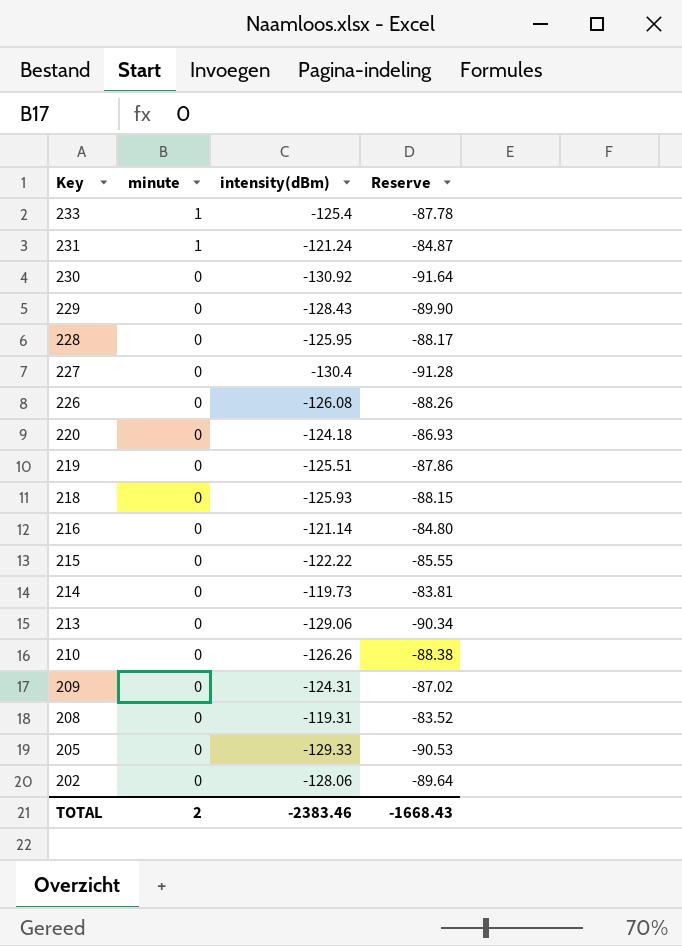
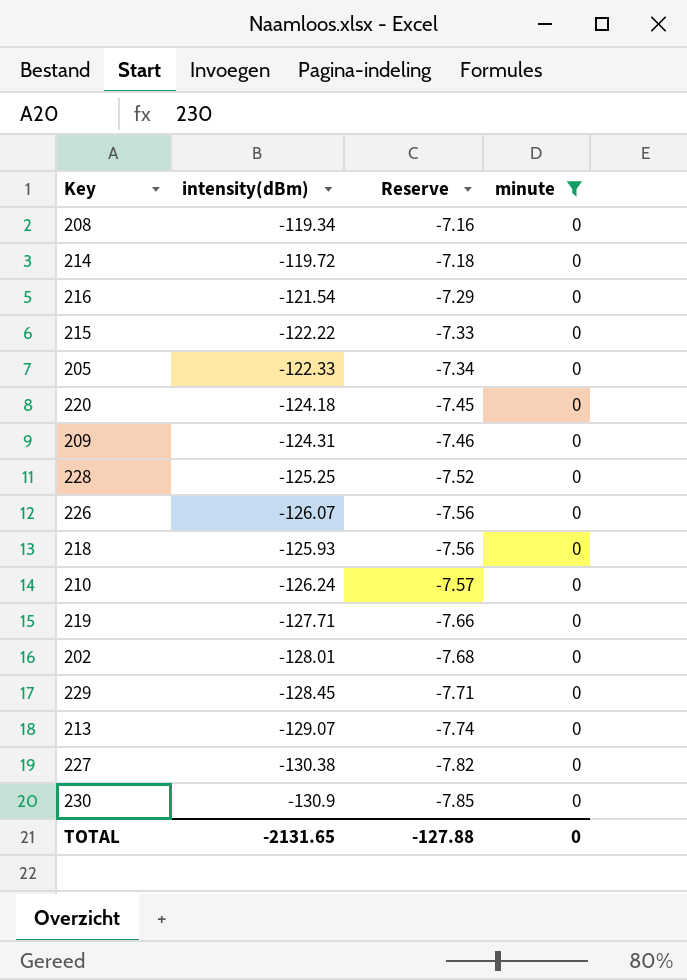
filter: none -> minute = 0
row order: Key descending -> Reserve descending
column Reserve | formula: [intensity(dBm)] * 0.7 -> [intensity(dBm)] * 0.06
column minute | position: 2 -> 4
208 | intensity(dBm): -119.31 -> -119.34
214 | intensity(dBm): -119.73 -> -119.72
216 | intensity(dBm): -121.14 -> -121.54
205 | intensity(dBm): -129.33 -> -122.33
228 | intensity(dBm): -125.95 -> -125.25
226 | intensity(dBm): -126.08 -> -126.07
210 | intensity(dBm): -126.26 -> -126.24
219 | intensity(dBm): -125.51 -> -127.71
202 | intensity(dBm): -128.06 -> -128.01
229 | intensity(dBm): -128.43 -> -128.45
213 | intensity(dBm): -129.06 -> -129.07
227 | intensity(dBm): -130.4 -> -130.38
230 | intensity(dBm): -130.92 -> -130.9
TOTAL | intensity(dBm): -2383.46 -> -2131.65
TOTAL | Reserve: -1668.43 -> -127.88
TOTAL | minute: 2 -> 0

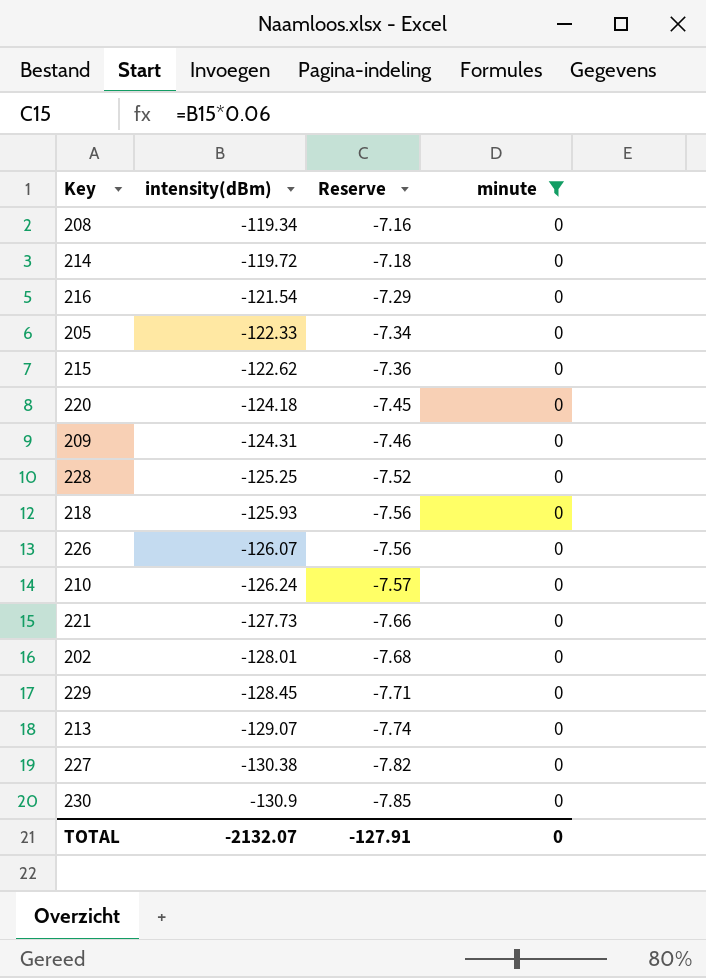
row order: Reserve descending -> intensity(dBm) descending
row 219: -127.71 | -7.66 | 0 -> none
215 | intensity(dBm): -122.22 -> -122.62
215 | Reserve: -7.33 -> -7.36
row 221: none -> -127.73 | -7.66 | 0
TOTAL | intensity(dBm): -2131.65 -> -2132.07
TOTAL | Reserve: -127.88 -> -127.91

